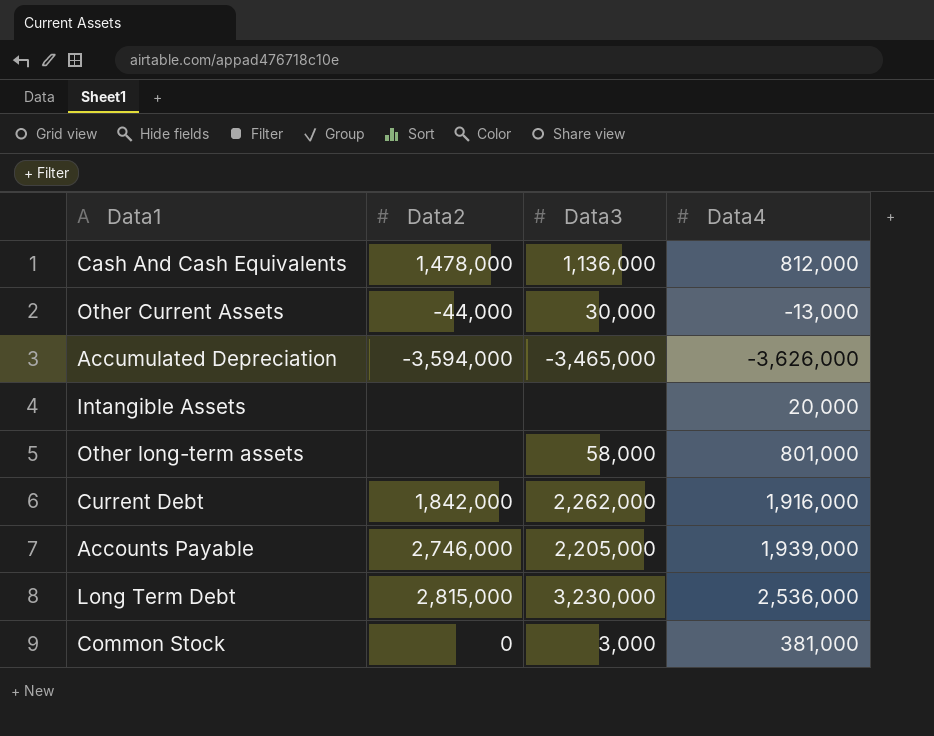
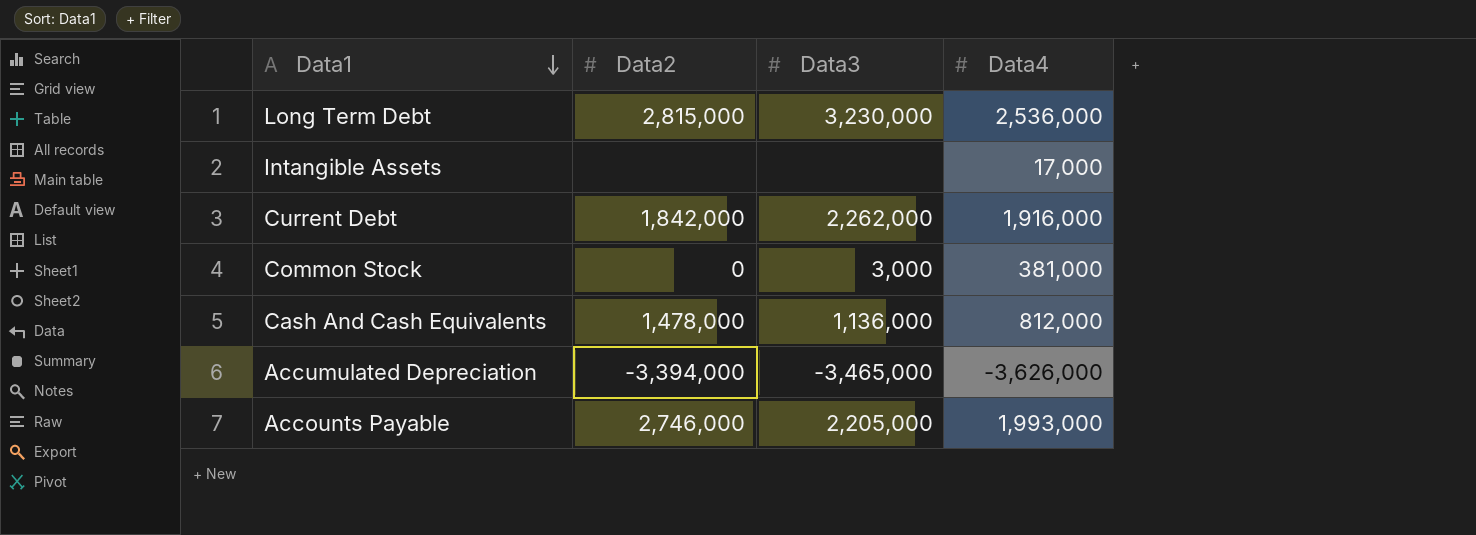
row order: none -> Data1 descending
row Other Current Assets: -44,000 | 30,000 | -13,000 -> none
row Other long-term assets: none | 58,000 | 801,000 -> none
Intangible Assets | Data4: 20,000 -> 17,000
Accumulated Depreciation | Data2: -3,594,000 -> -3,394,000
Accounts Payable | Data4: 1,939,000 -> 1,993,000

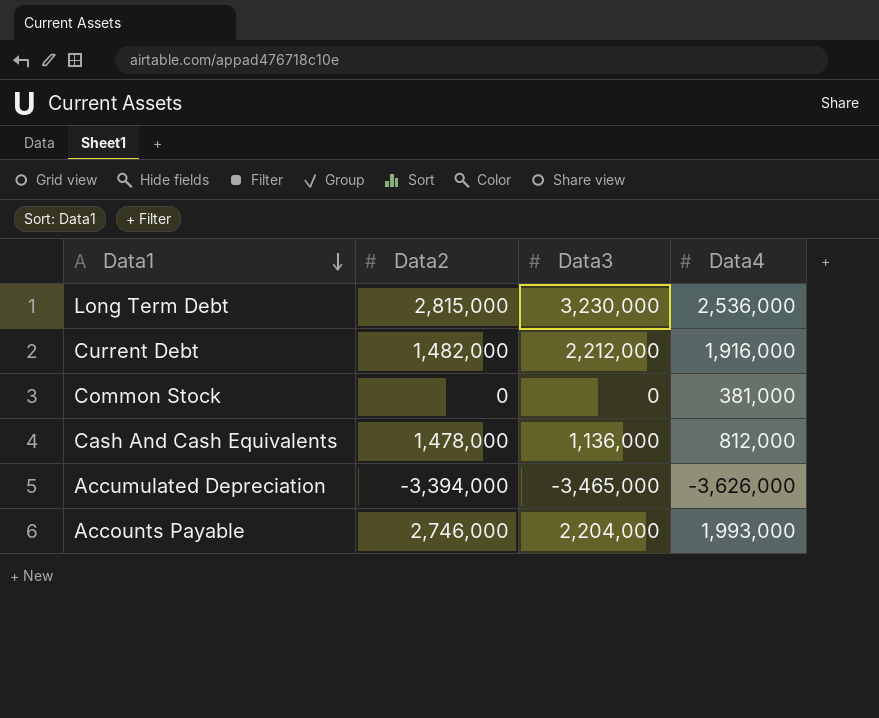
row Intangible Assets: none | none | 17,000 -> none
Current Debt | Data2: 1,842,000 -> 1,482,000
Current Debt | Data3: 2,262,000 -> 2,212,000
Common Stock | Data3: 3,000 -> 0
Accounts Payable | Data3: 2,205,000 -> 2,204,000

